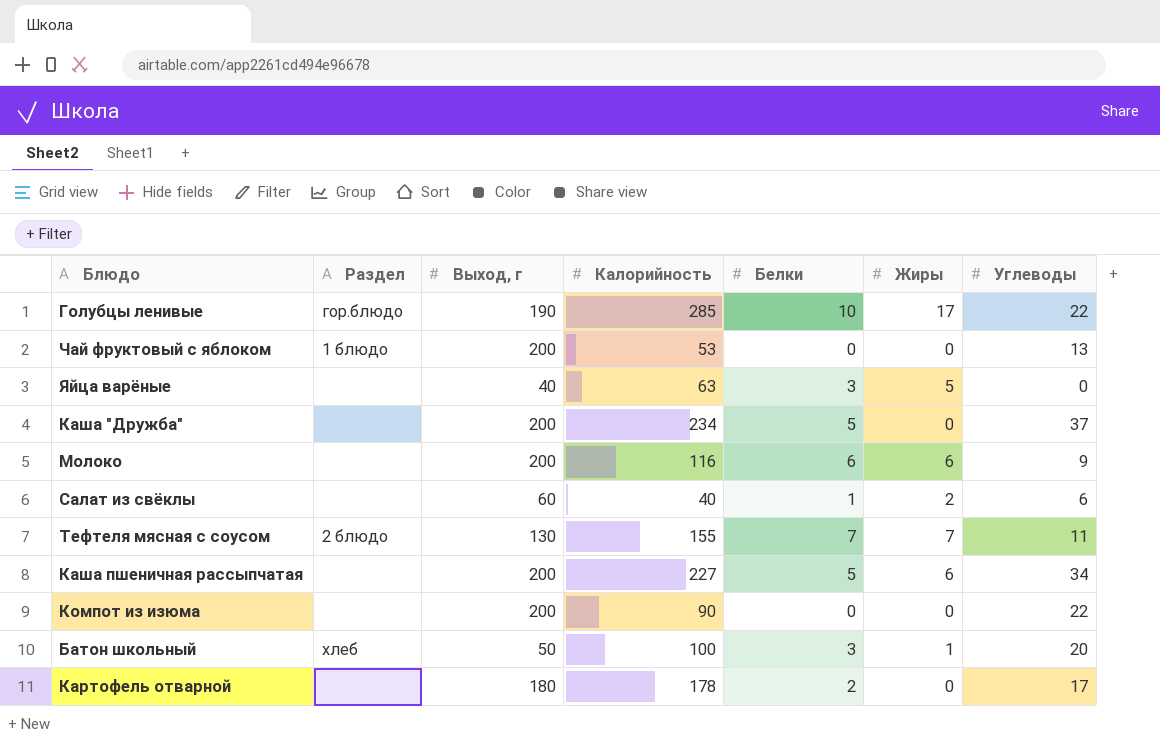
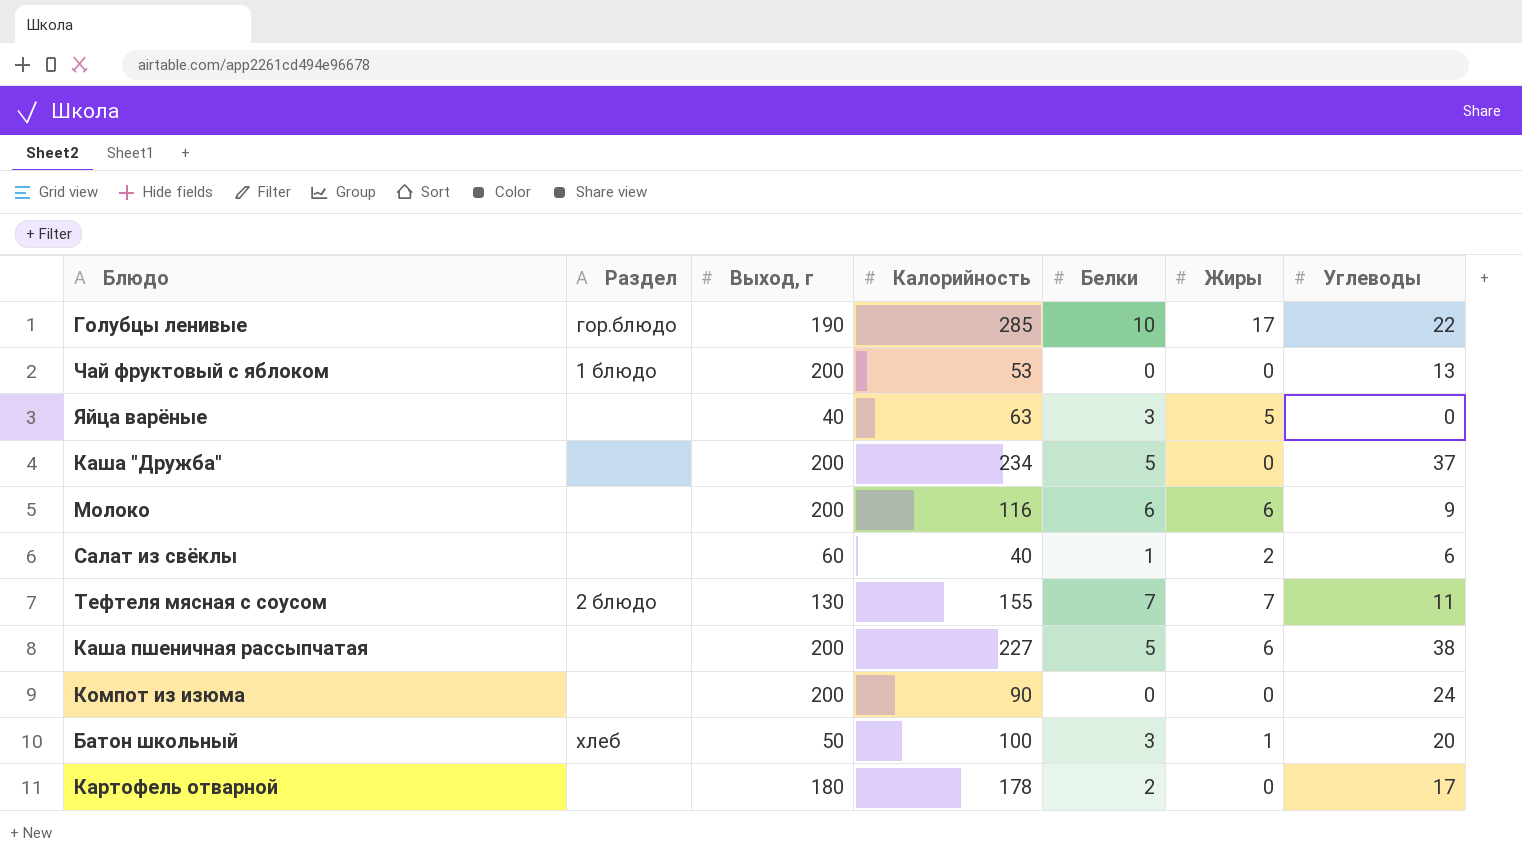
Каша пшеничная рассыпчатая | Углеводы: 34 -> 38
Компот из изюма | Углеводы: 22 -> 24

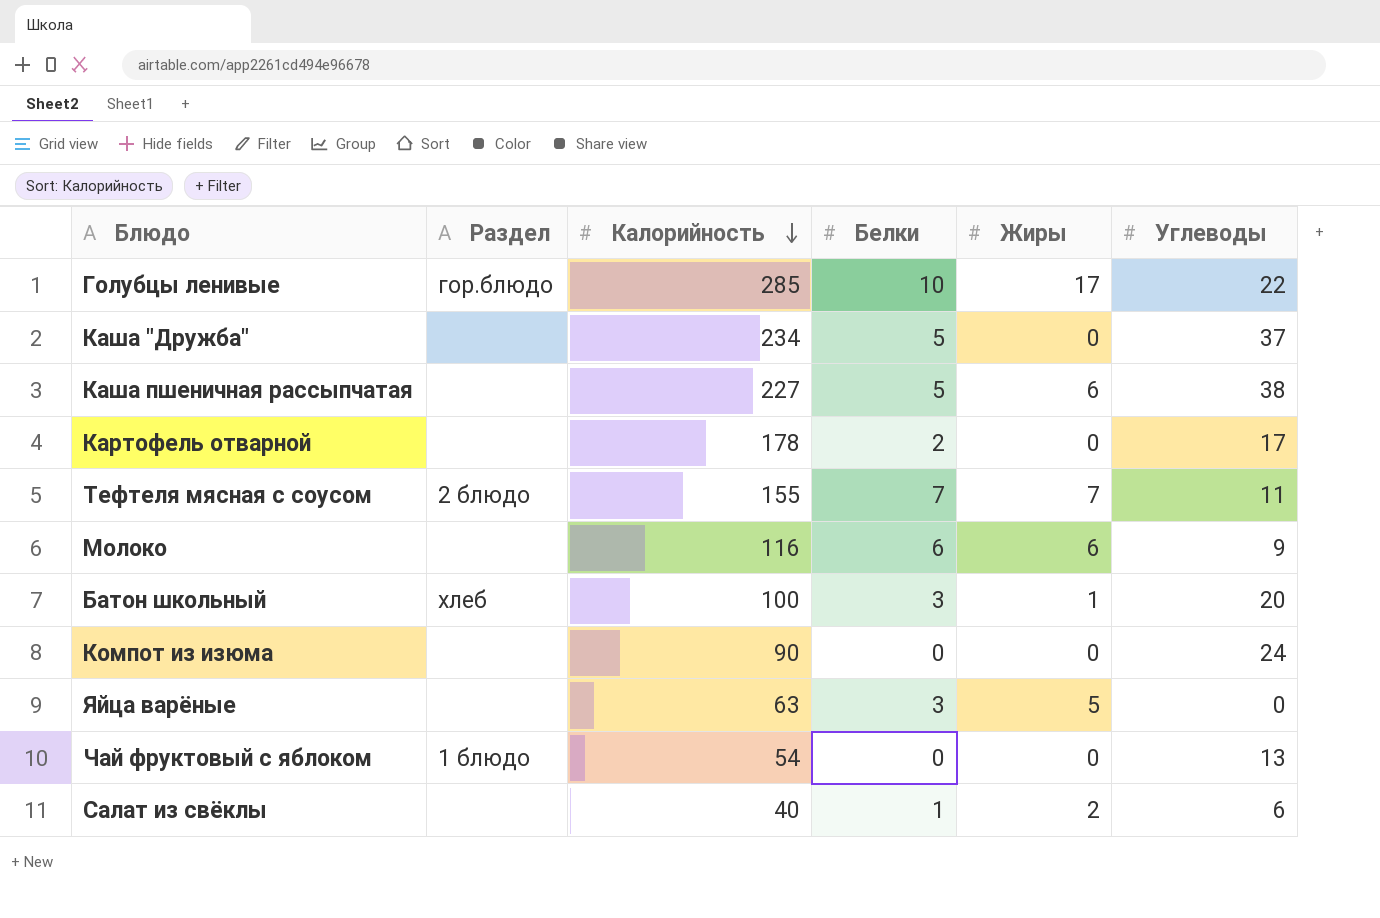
row order: none -> Калорийность descending
column Выход, г | position: 3 -> none
Чай фруктовый с яблоком | Калорийность: 53 -> 54

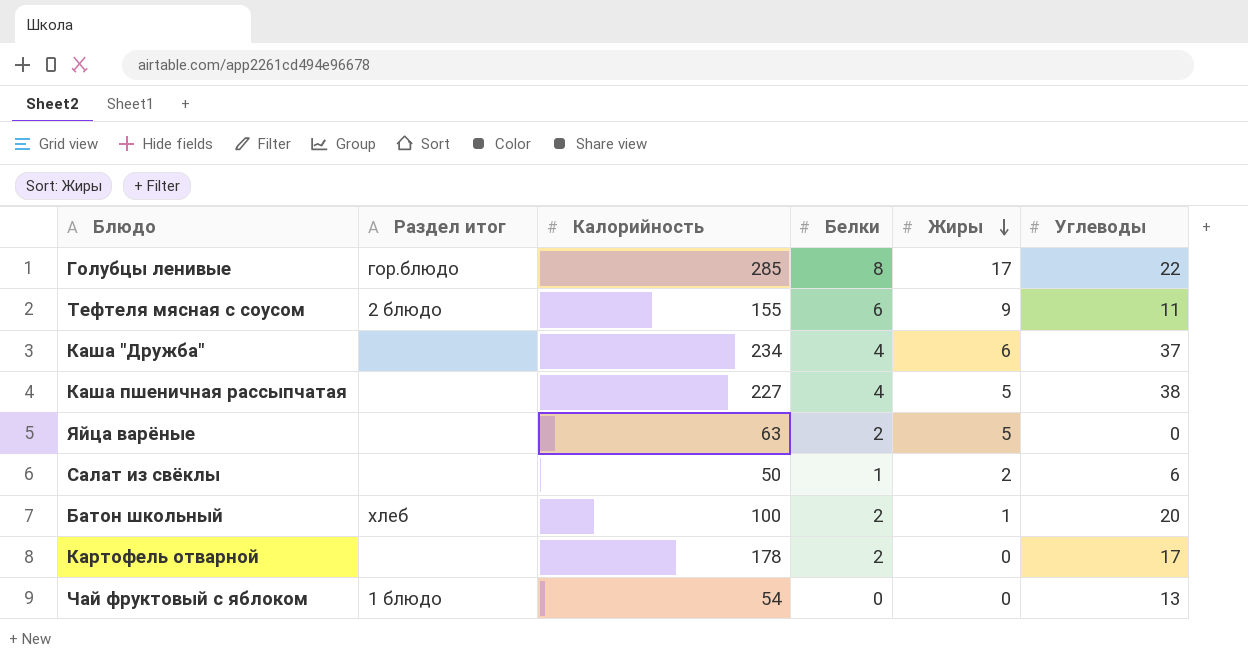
row order: Калорийность descending -> Жиры descending
column name: Раздел -> Раздел итог
row Молоко: none | 116 | 6 | 6 | 9 -> none
row Компот из изюма: none | 90 | 0 | 0 | 24 -> none
Голубцы ленивые | Белки: 10 -> 8
Тефтеля мясная с соусом | Белки: 7 -> 6
Тефтеля мясная с соусом | Жиры: 7 -> 9
Каша "Дружба" | Белки: 5 -> 4
Каша "Дружба" | Жиры: 0 -> 6
Каша пшеничная рассыпчатая | Белки: 5 -> 4
Каша пшеничная рассыпчатая | Жиры: 6 -> 5
Яйца варёные | Белки: 3 -> 2
Салат из свёклы | Калорийность: 40 -> 50
Батон школьный | Белки: 3 -> 2

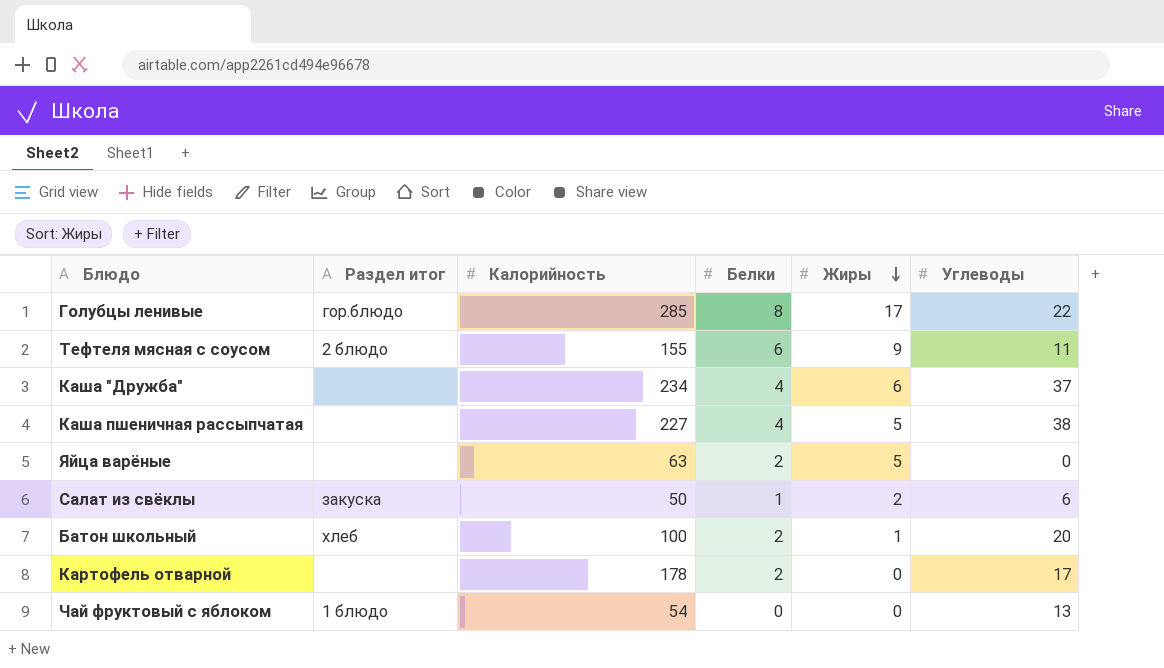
Салат из свёклы | Раздел итог: none -> закуска

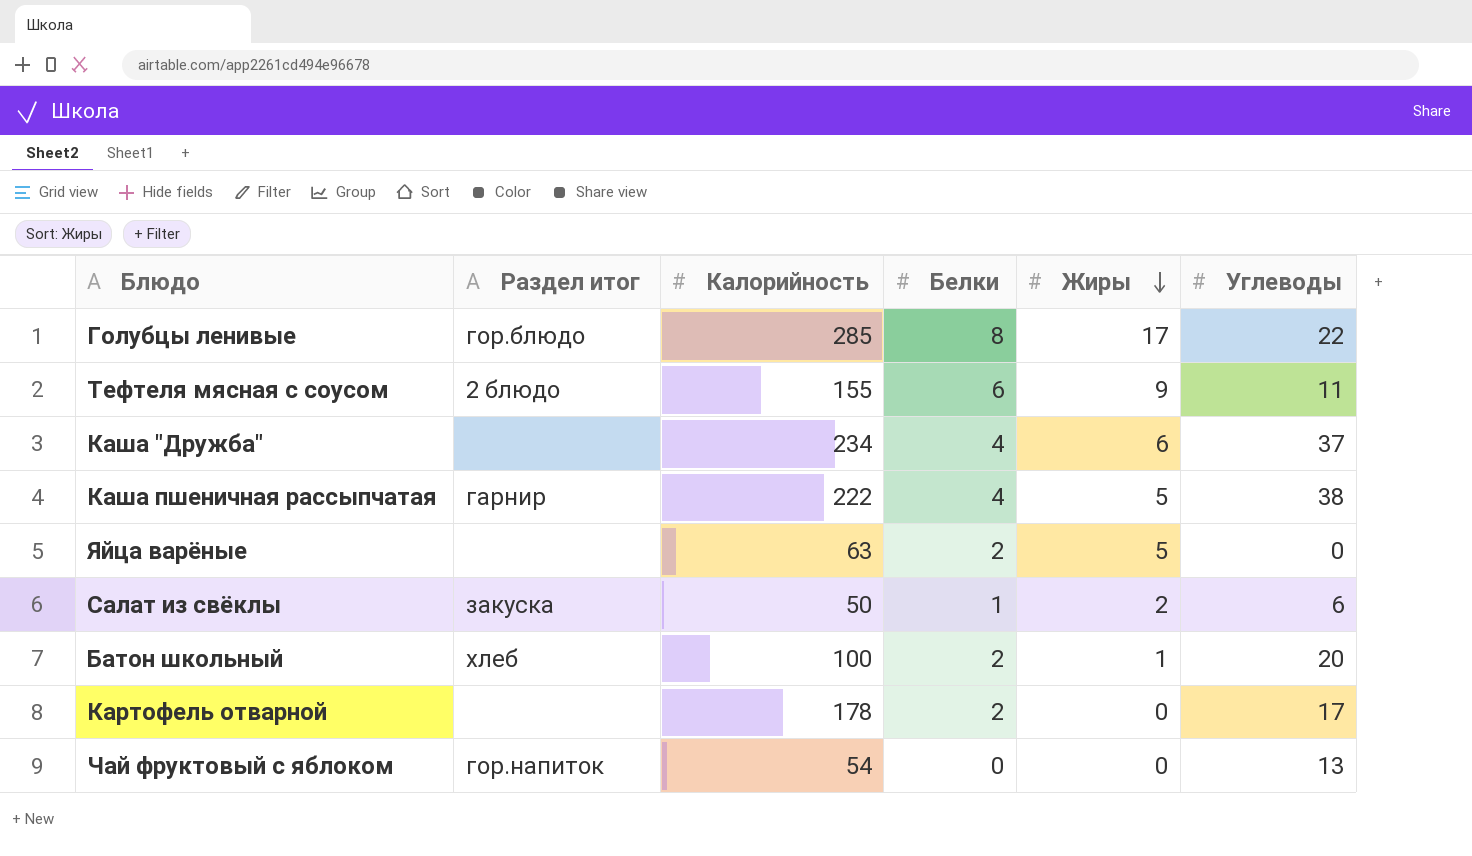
Каша пшеничная рассыпчатая | Раздел итог: none -> гарнир
Каша пшеничная рассыпчатая | Калорийность: 227 -> 222
Чай фруктовый с яблоком | Раздел итог: 1 блюдо -> гор.напиток

